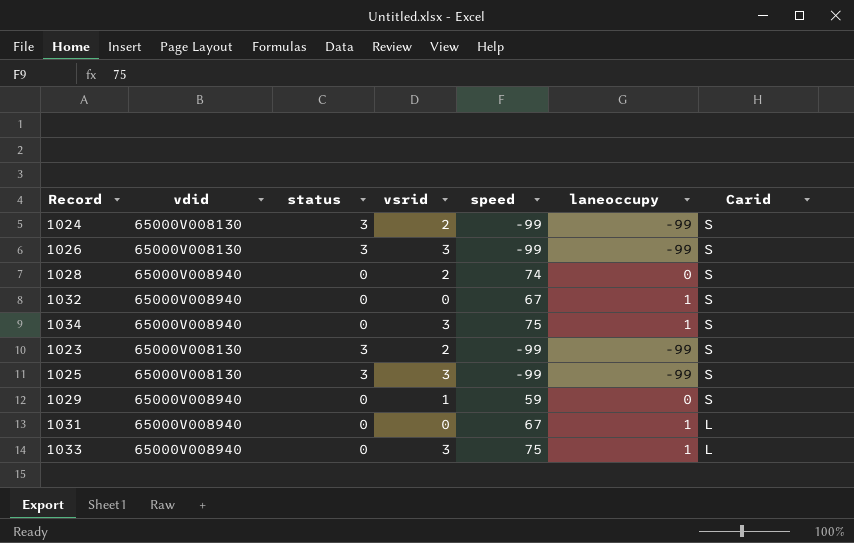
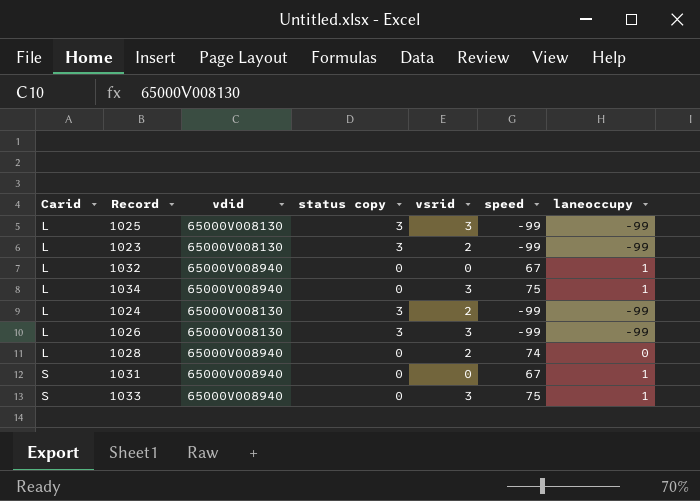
row order: Carid descending -> Carid ascending
column Carid | position: 7 -> 1
column name: status -> status copy
row 1029: 65000V008940 | 0 | 1 | 59 | 0 | S -> none
1025 | Carid: S -> L
1023 | Carid: S -> L
1032 | Carid: S -> L
1034 | Carid: S -> L
1024 | Carid: S -> L
1026 | Carid: S -> L
1028 | Carid: S -> L
1031 | Carid: L -> S
1033 | Carid: L -> S

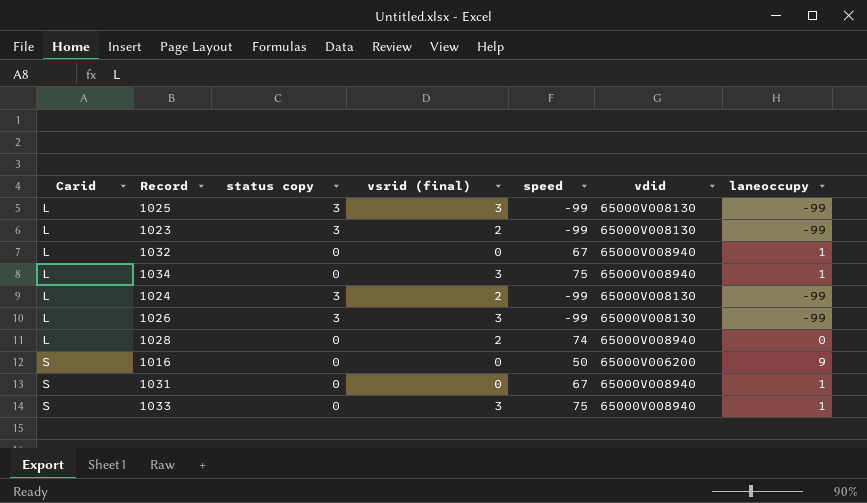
column name: vsrid -> vsrid (final)
column vdid | position: 3 -> 6
row 1016: none -> S | 0 | 0 | 50 | 65000V006200 | 9

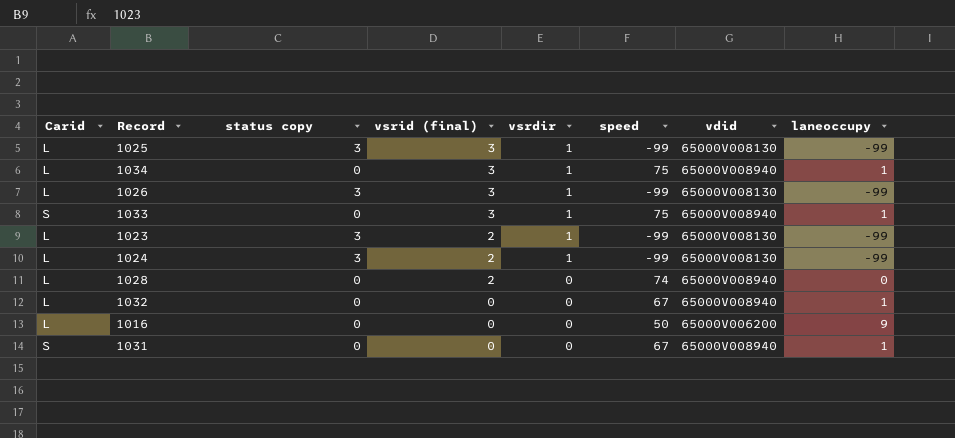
row order: Carid ascending -> vsrid (final) descending
column vsrdir | position: none -> 5
1016 | Carid: S -> L

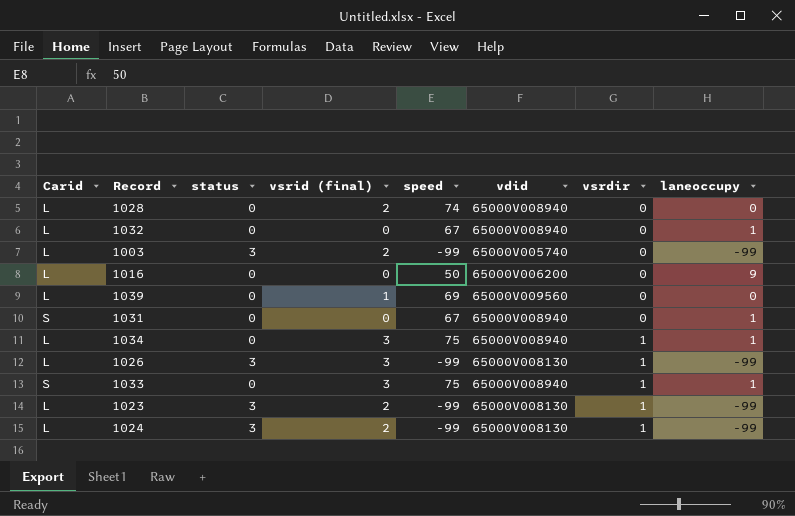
row order: vsrid (final) descending -> vsrdir ascending
column name: status copy -> status
column vsrdir | position: 5 -> 7
row 1025: L | 3 | 3 | 1 | -99 | 65000V008130 | -99 -> none
row 1003: none -> L | 3 | 2 | -99 | 65000V005740 | 0 | -99
row 1039: none -> L | 0 | 1 | 69 | 65000V009560 | 0 | 0

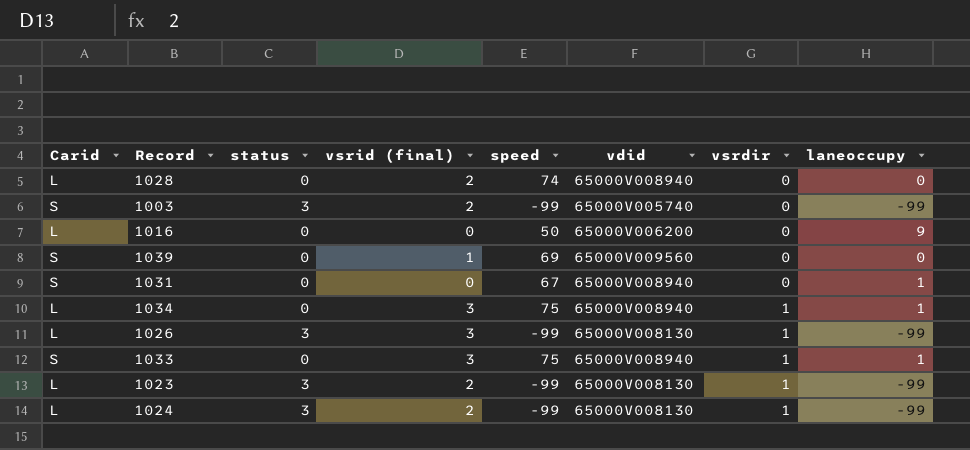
row 1032: L | 0 | 0 | 67 | 65000V008940 | 0 | 1 -> none
1003 | Carid: L -> S
1039 | Carid: L -> S

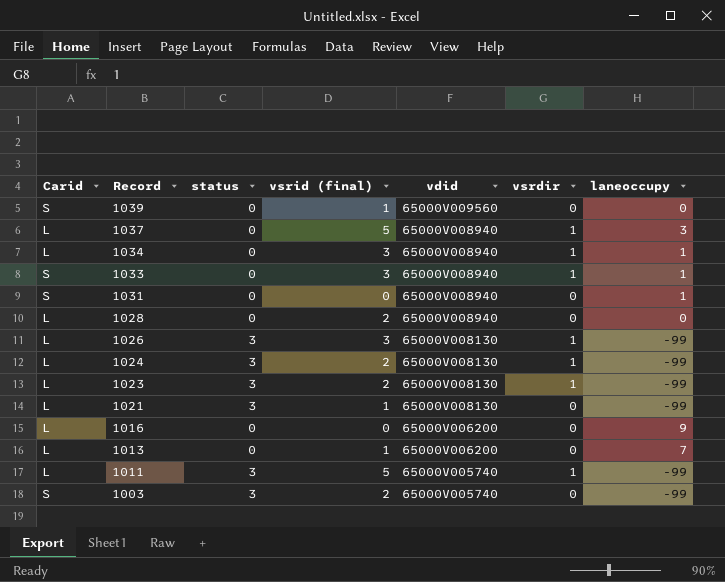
row order: vsrdir ascending -> Record descending
column speed | position: 5 -> none
row 1037: none -> L | 0 | 5 | 65000V008940 | 1 | 3
row 1021: none -> L | 3 | 1 | 65000V008130 | 0 | -99
row 1013: none -> L | 0 | 1 | 65000V006200 | 0 | 7
row 1011: none -> L | 3 | 5 | 65000V005740 | 1 | -99

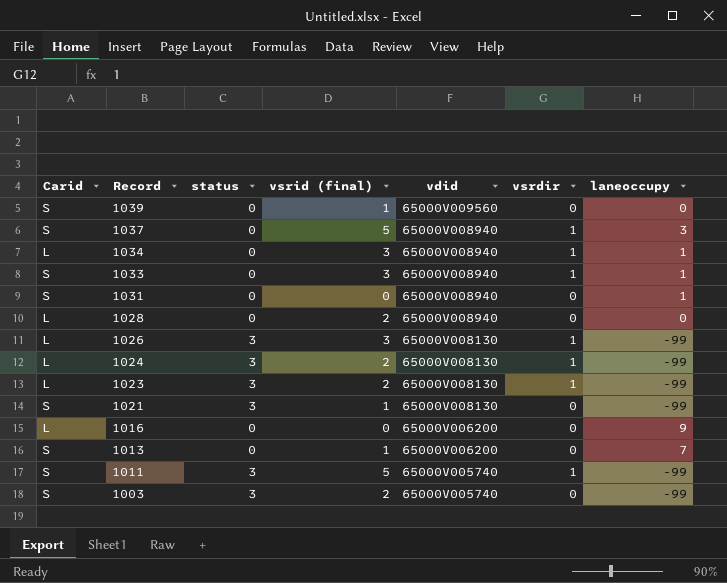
1037 | Carid: L -> S
1021 | Carid: L -> S
1013 | Carid: L -> S
1011 | Carid: L -> S

